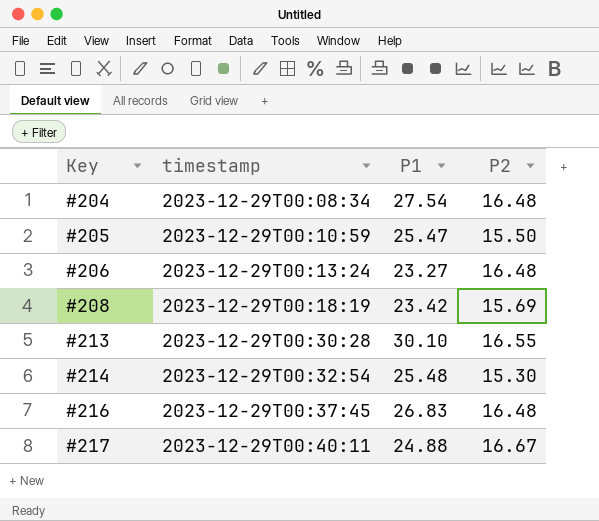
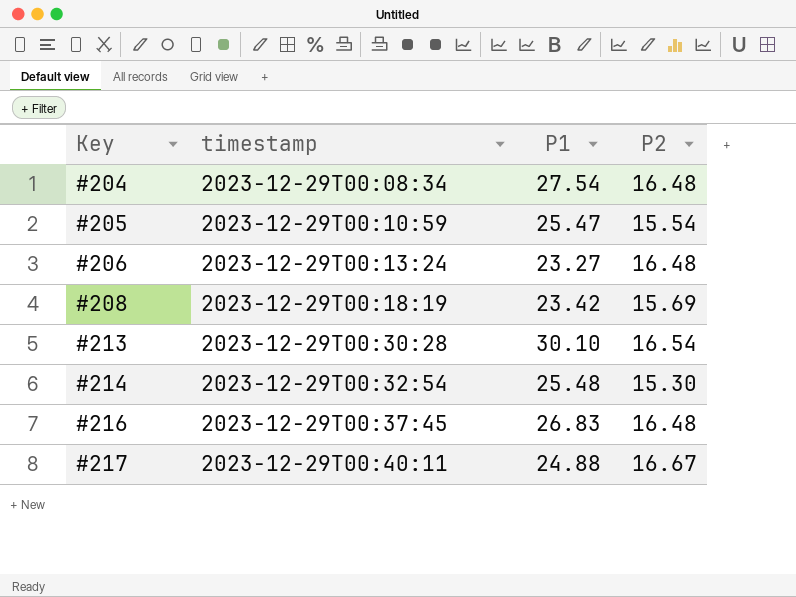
#205 | P2: 15.50 -> 15.54
#213 | P2: 16.55 -> 16.54

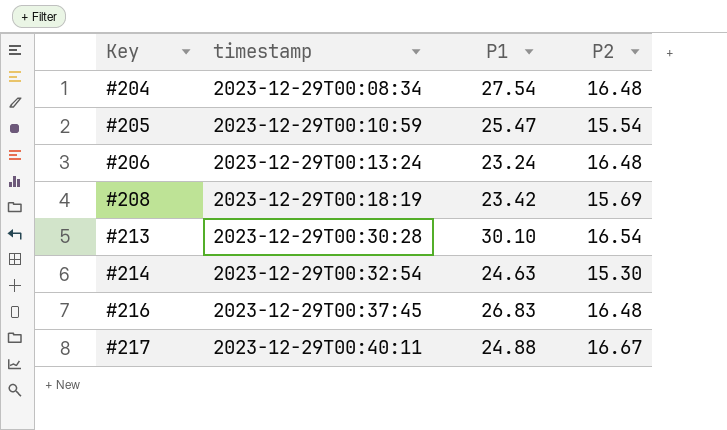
#206 | P1: 23.27 -> 23.24
#214 | P1: 25.48 -> 24.63

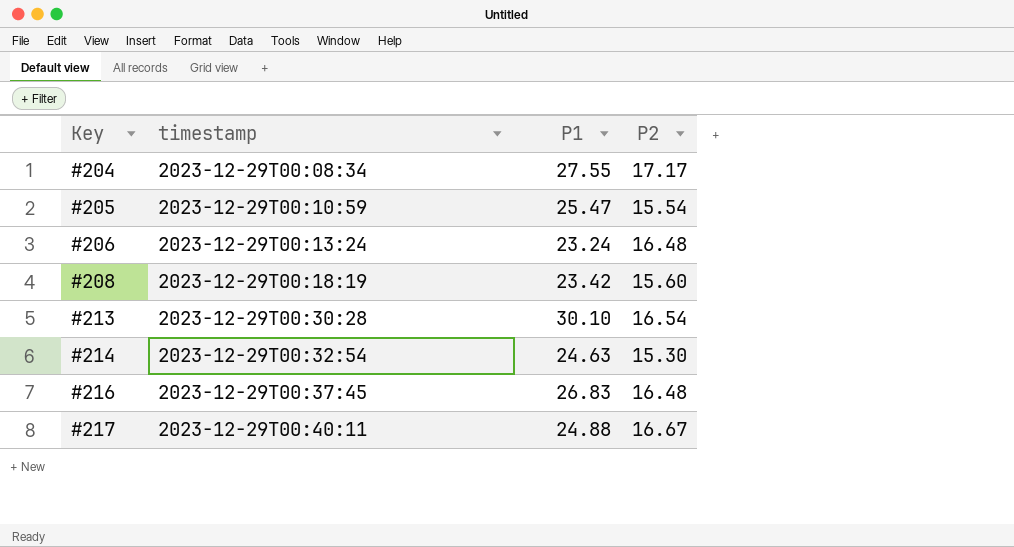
#204 | P1: 27.54 -> 27.55
#204 | P2: 16.48 -> 17.17
#208 | P2: 15.69 -> 15.60

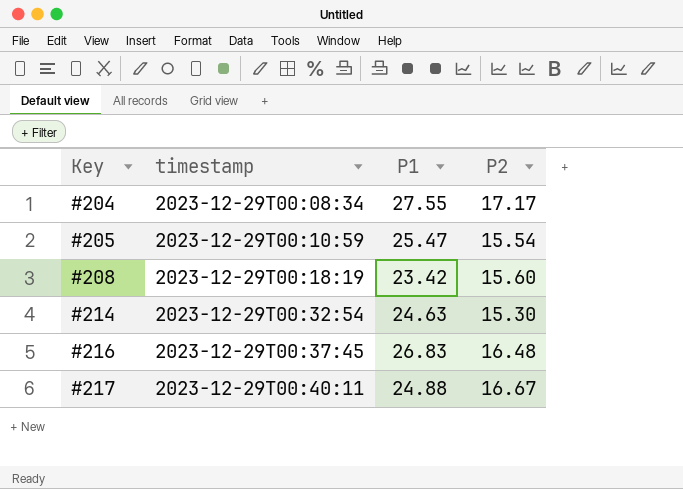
row #206: 2023-12-29T00:13:24 | 23.24 | 16.48 -> none
row #213: 2023-12-29T00:30:28 | 30.10 | 16.54 -> none

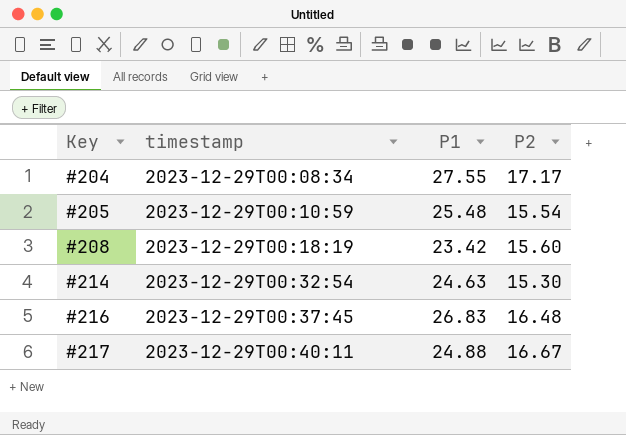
#205 | P1: 25.47 -> 25.48

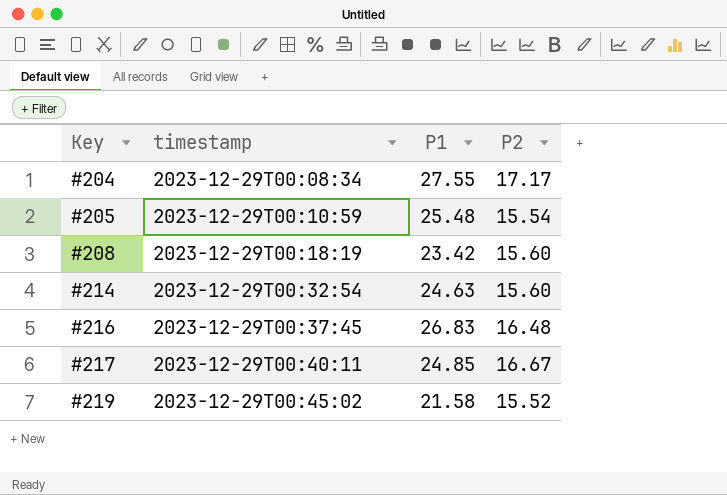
#214 | P2: 15.30 -> 15.60
#217 | P1: 24.88 -> 24.85
row #219: none -> 2023-12-29T00:45:02 | 21.58 | 15.52

